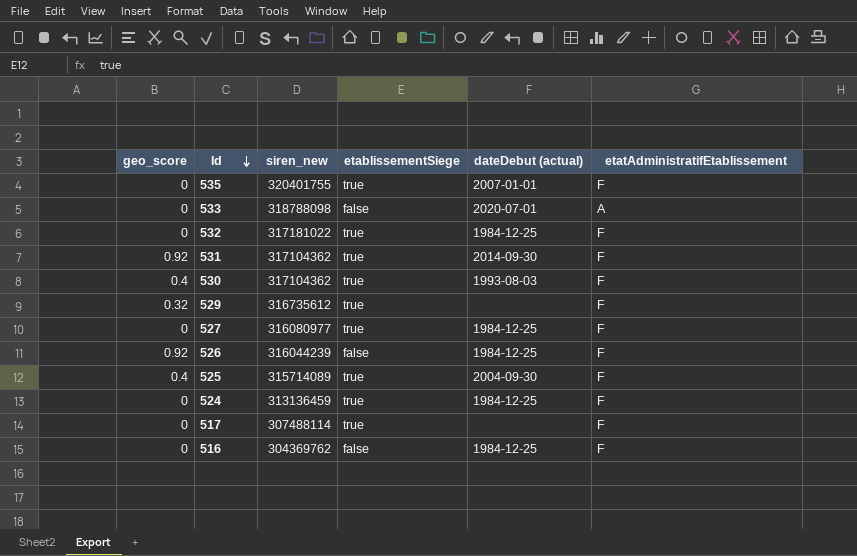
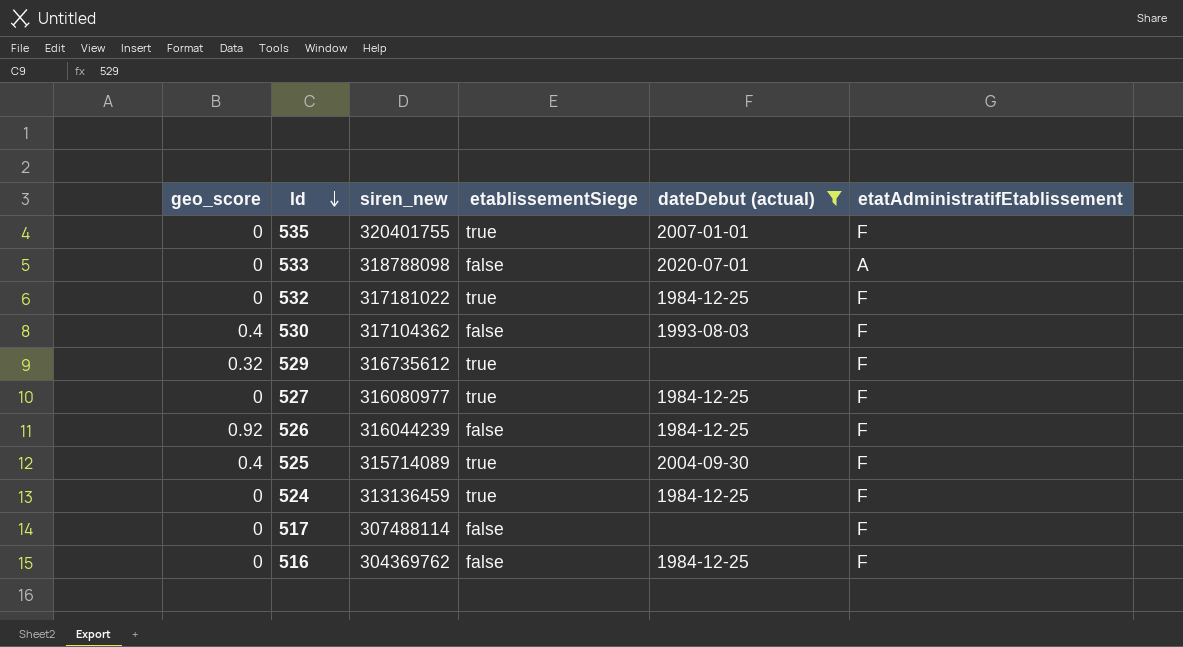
filter: none -> dateDebut (actual) != 2014-09-30
530 | etablissementSiege: true -> false
517 | etablissementSiege: true -> false

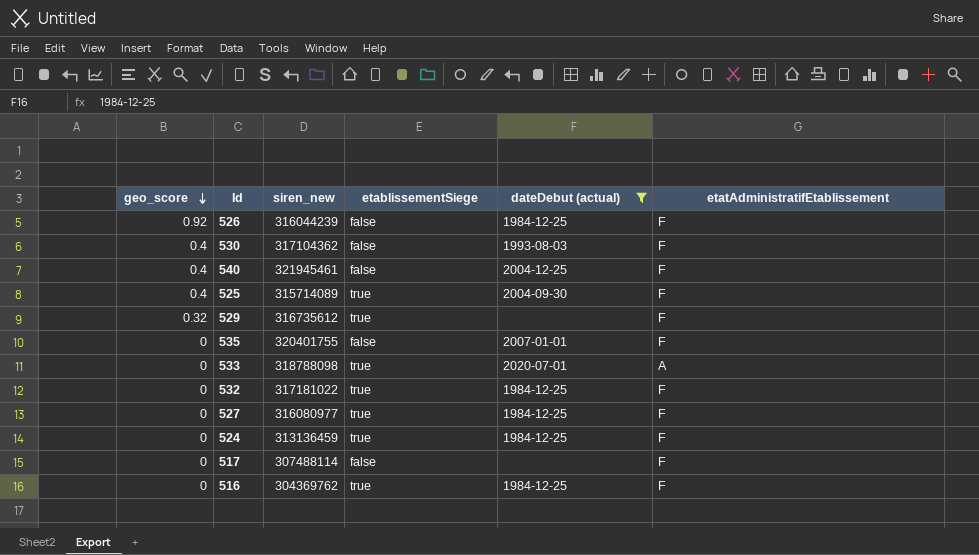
row order: Id descending -> geo_score descending
row 540: none -> 0.4 | 321945461 | false | 2004-12-25 | F
535 | etablissementSiege: true -> false
533 | etablissementSiege: false -> true
516 | etablissementSiege: false -> true

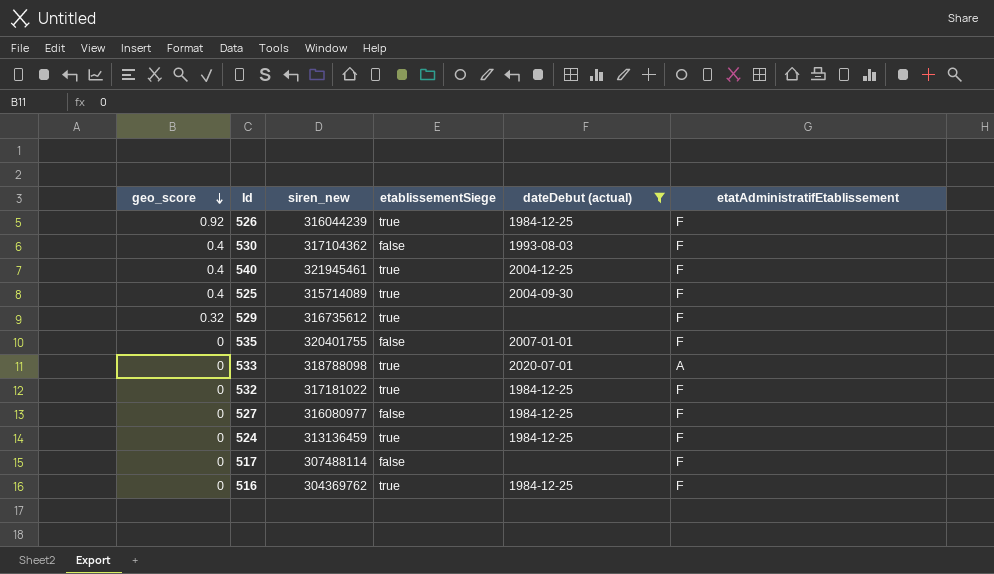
526 | etablissementSiege: false -> true
540 | etablissementSiege: false -> true
527 | etablissementSiege: true -> false

